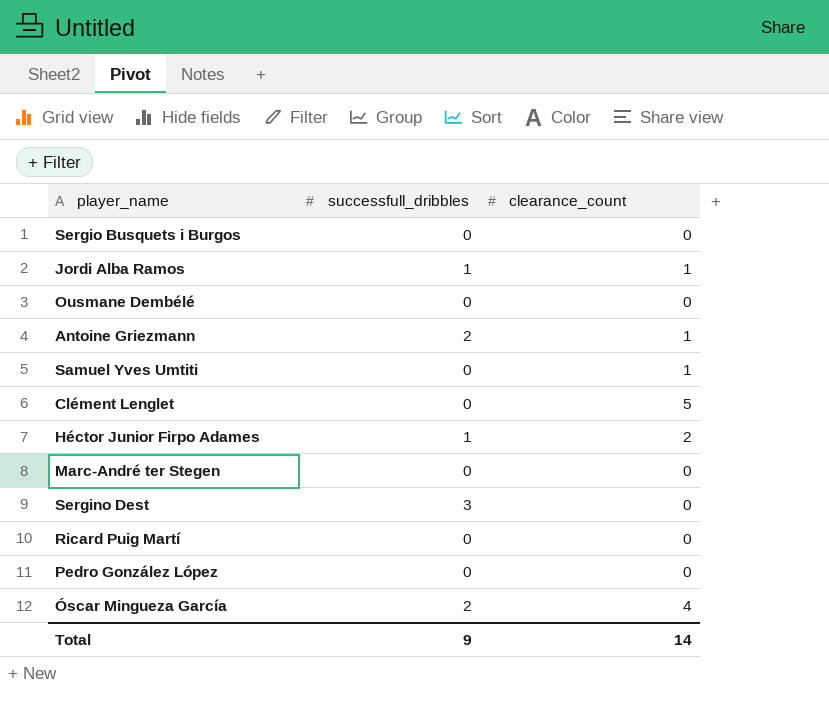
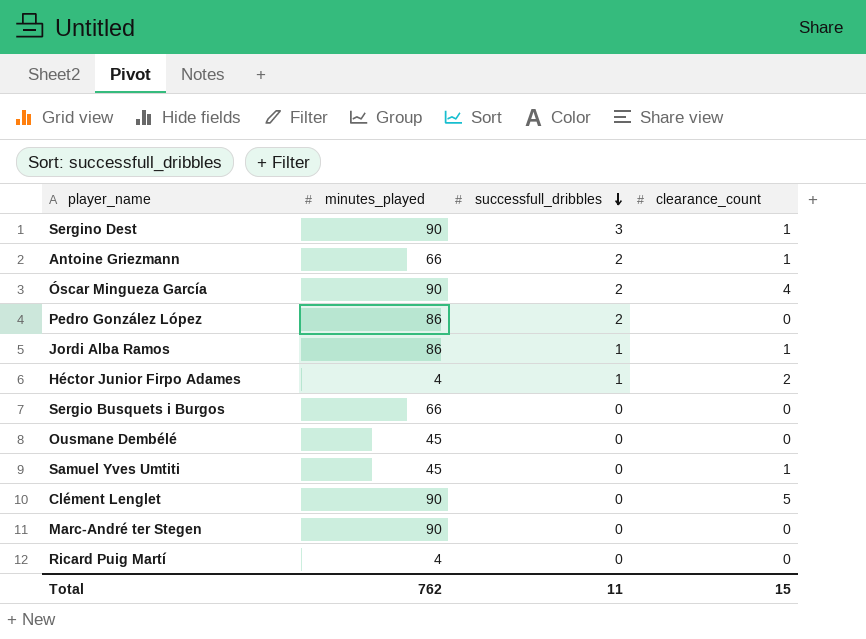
row order: none -> successfull_dribbles descending
column minutes_played | position: none -> 2
Sergino Dest | clearance_count: 0 -> 1
Pedro González López | successfull_dribbles: 0 -> 2
Total | successfull_dribbles: 9 -> 11
Total | clearance_count: 14 -> 15

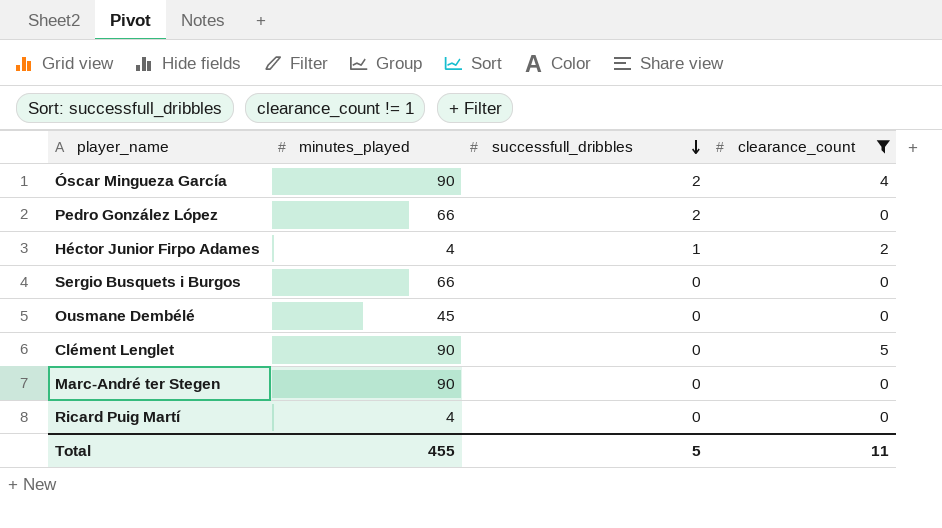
filter: none -> clearance_count != 1
Pedro González López | minutes_played: 86 -> 66
Total | minutes_played: 762 -> 455
Total | successfull_dribbles: 11 -> 5
Total | clearance_count: 15 -> 11

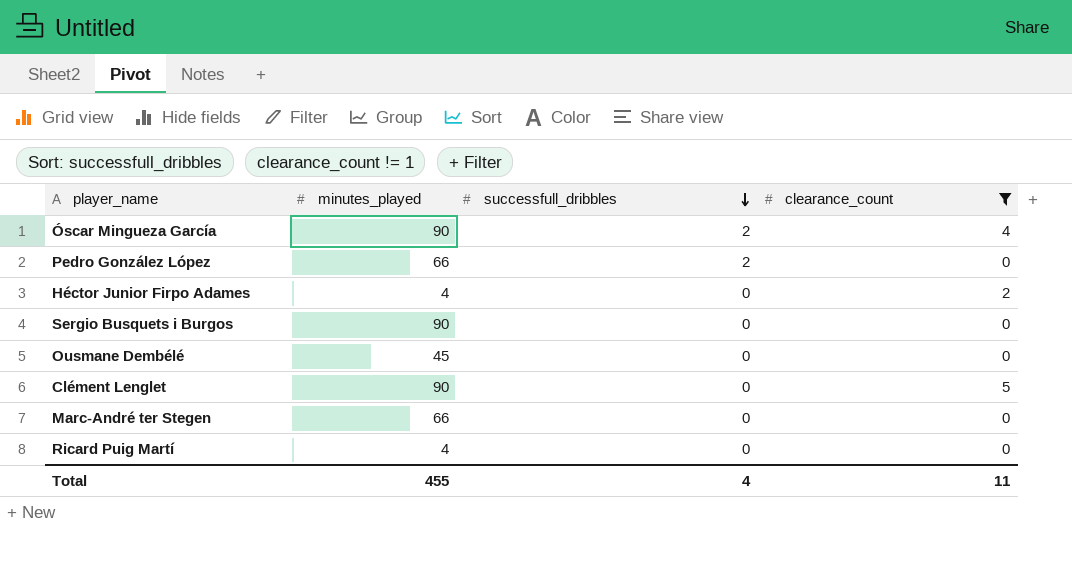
Héctor Junior Firpo Adames | successfull_dribbles: 1 -> 0
Sergio Busquets i Burgos | minutes_played: 66 -> 90
Marc-André ter Stegen | minutes_played: 90 -> 66
Total | successfull_dribbles: 5 -> 4

